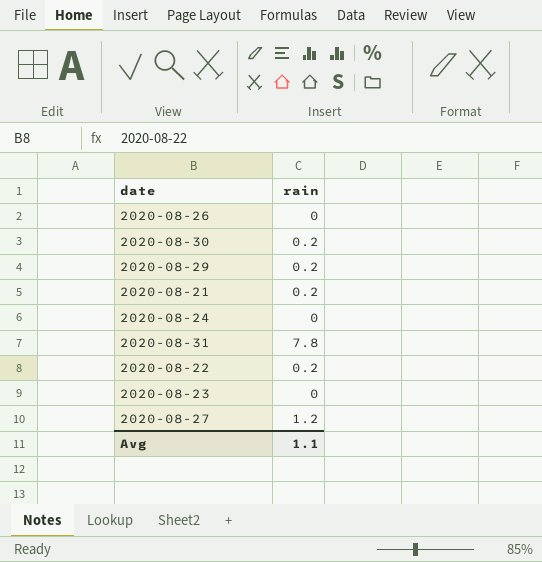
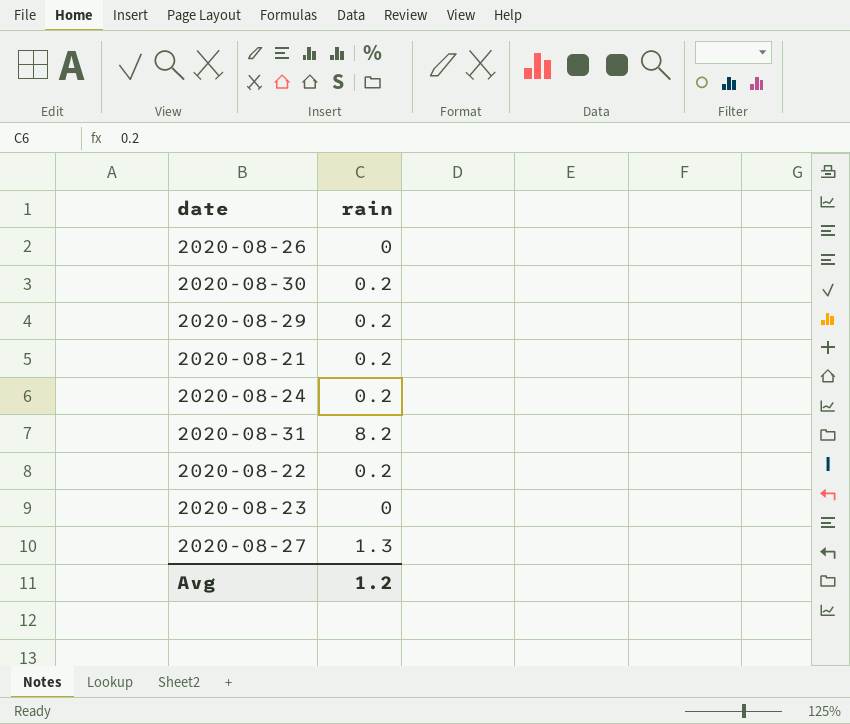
2020-08-24 | rain: 0 -> 0.2
2020-08-31 | rain: 7.8 -> 8.2
2020-08-27 | rain: 1.2 -> 1.3
Avg | rain: 1.1 -> 1.2

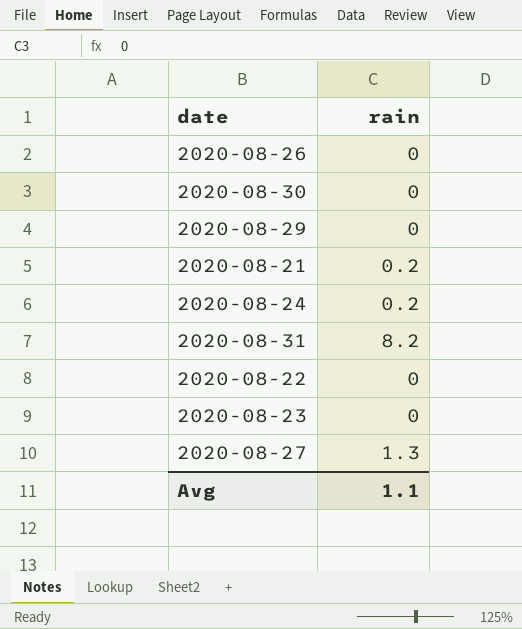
2020-08-30 | rain: 0.2 -> 0
2020-08-29 | rain: 0.2 -> 0
2020-08-22 | rain: 0.2 -> 0
Avg | rain: 1.2 -> 1.1

